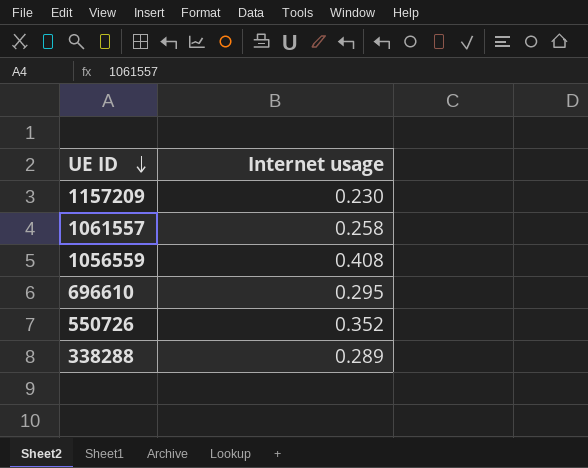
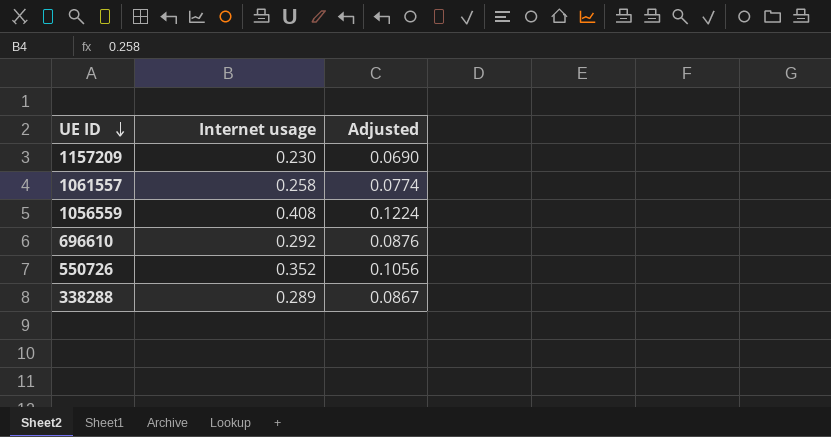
column Adjusted | formula: none -> [Internet usage] * 0.3
696610 | Internet usage: 0.295 -> 0.292

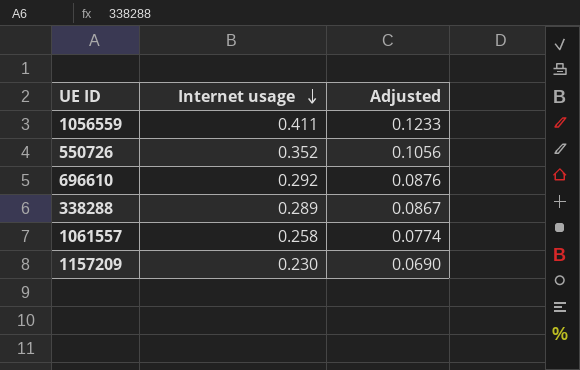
row order: UE ID descending -> Internet usage descending
1056559 | Internet usage: 0.408 -> 0.411
1056559 | Adjusted: 0.1224 -> 0.1233

